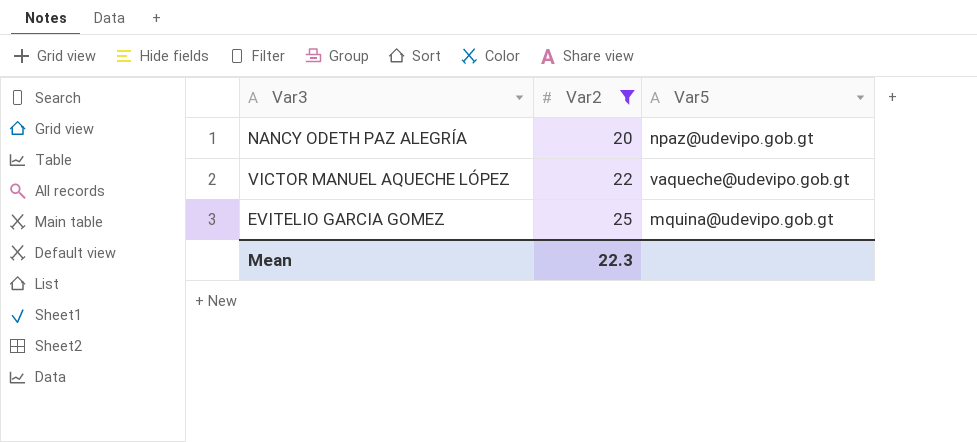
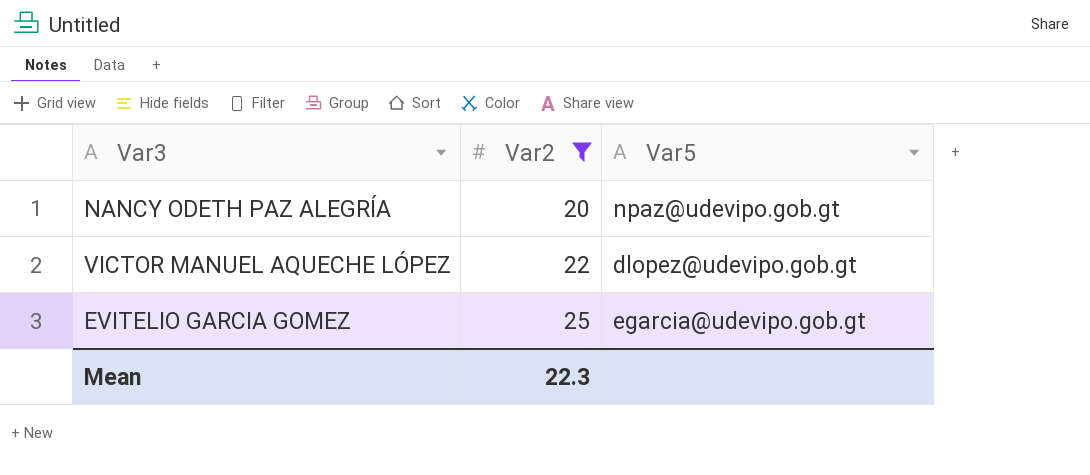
VICTOR MANUEL AQUECHE LÓPEZ | Var5: vaqueche@udevipo.gob.gt -> dlopez@udevipo.gob.gt
EVITELIO GARCIA GOMEZ | Var5: mquina@udevipo.gob.gt -> egarcia@udevipo.gob.gt

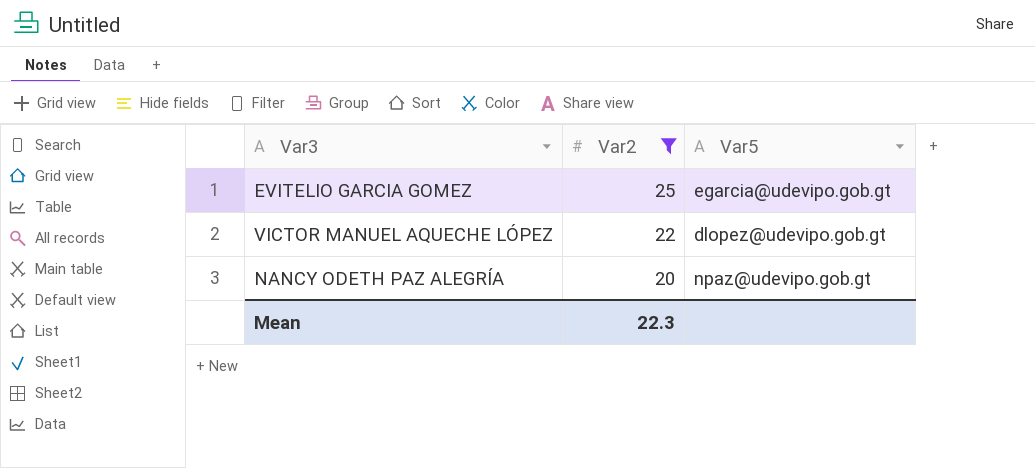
row order: Var2 ascending -> Var2 descending

